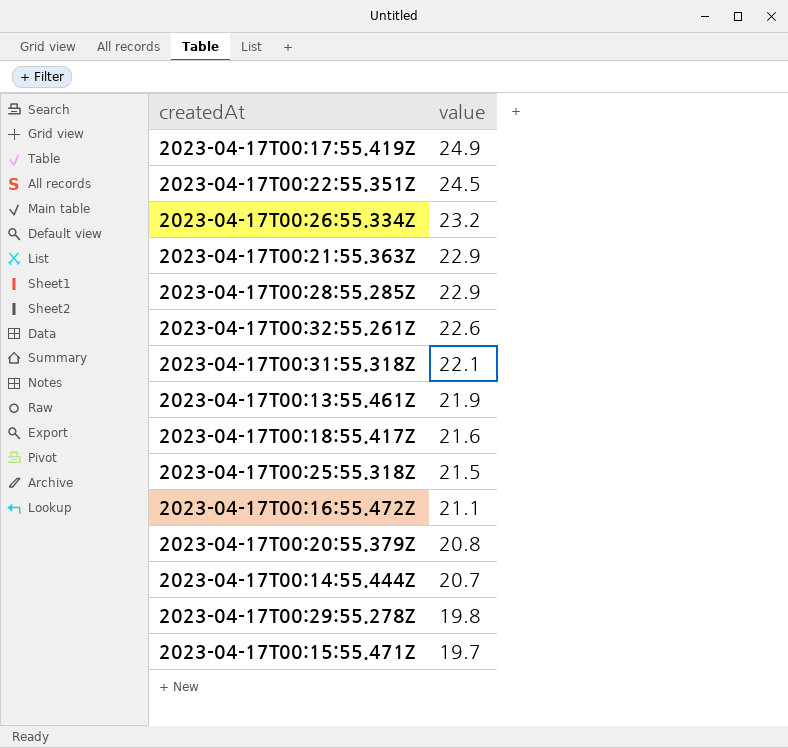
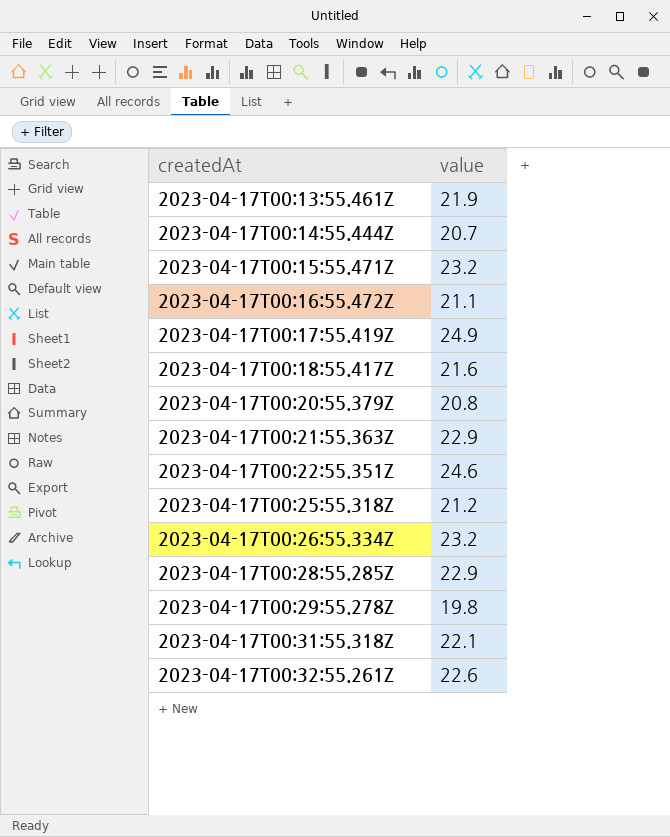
row order: value descending -> createdAt ascending
2023-04-17T00:15:55.471Z | value: 19.7 -> 23.2
2023-04-17T00:22:55.351Z | value: 24.5 -> 24.6
2023-04-17T00:25:55.318Z | value: 21.5 -> 21.2

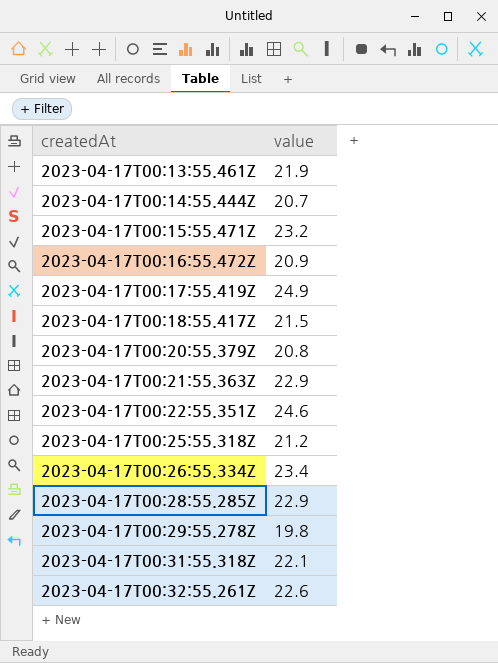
2023-04-17T00:16:55.472Z | value: 21.1 -> 20.9
2023-04-17T00:18:55.417Z | value: 21.6 -> 21.5
2023-04-17T00:26:55.334Z | value: 23.2 -> 23.4

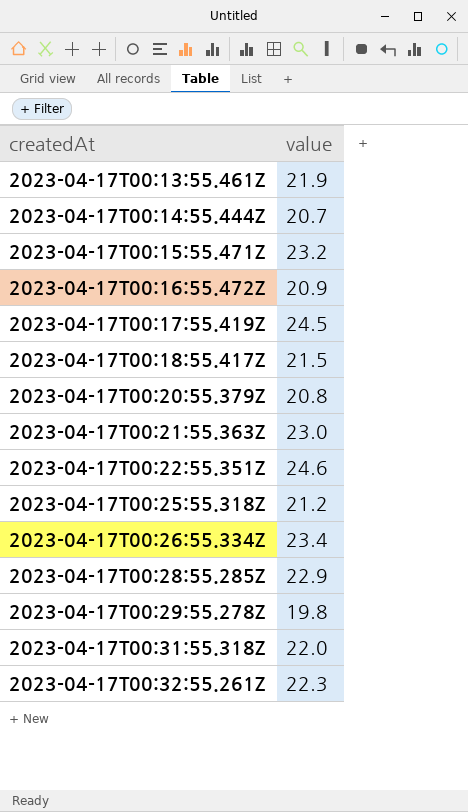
2023-04-17T00:17:55.419Z | value: 24.9 -> 24.5
2023-04-17T00:21:55.363Z | value: 22.9 -> 23.0
2023-04-17T00:31:55.318Z | value: 22.1 -> 22.0
2023-04-17T00:32:55.261Z | value: 22.6 -> 22.3

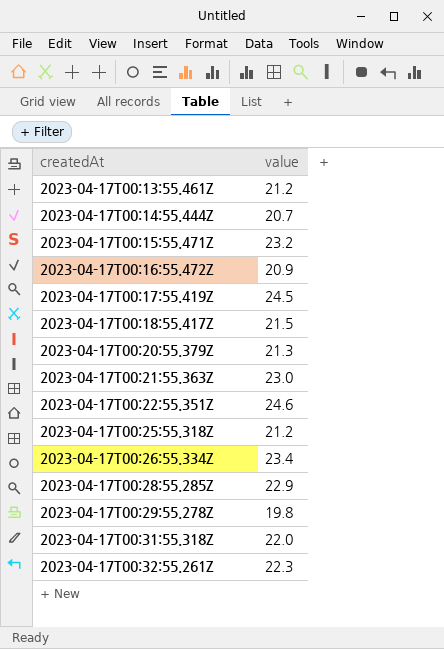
2023-04-17T00:13:55.461Z | value: 21.9 -> 21.2
2023-04-17T00:20:55.379Z | value: 20.8 -> 21.3

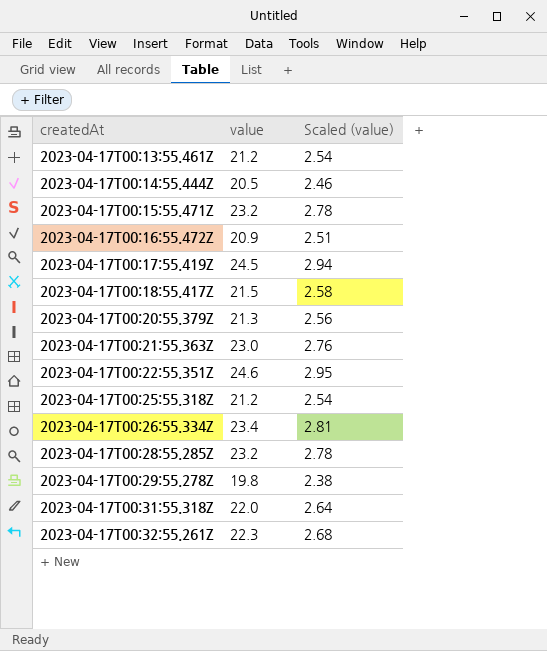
column Scaled (value) | formula: none -> [value] * 0.12
2023-04-17T00:14:55.444Z | value: 20.7 -> 20.5
2023-04-17T00:28:55.285Z | value: 22.9 -> 23.2

